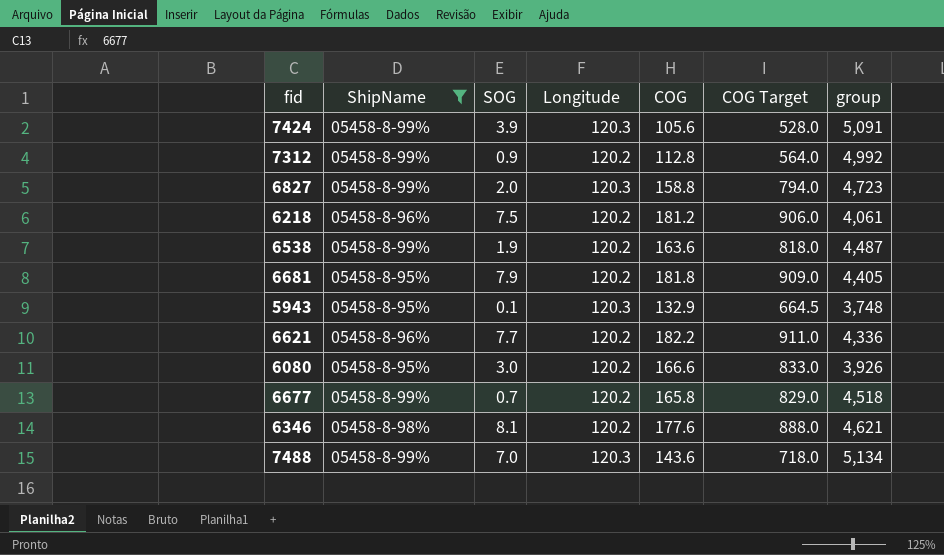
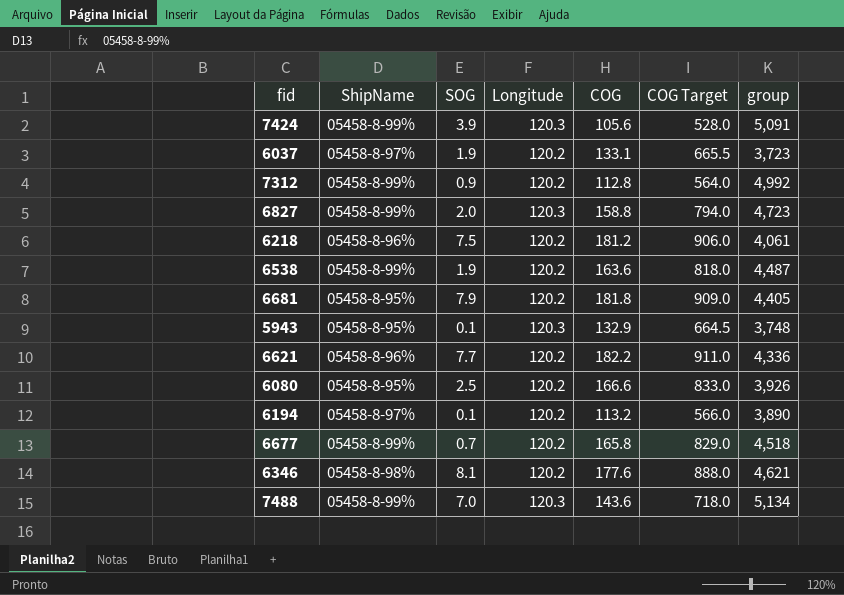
filter: ShipName != 05458-8-97% -> none
6080 | SOG: 3.0 -> 2.5

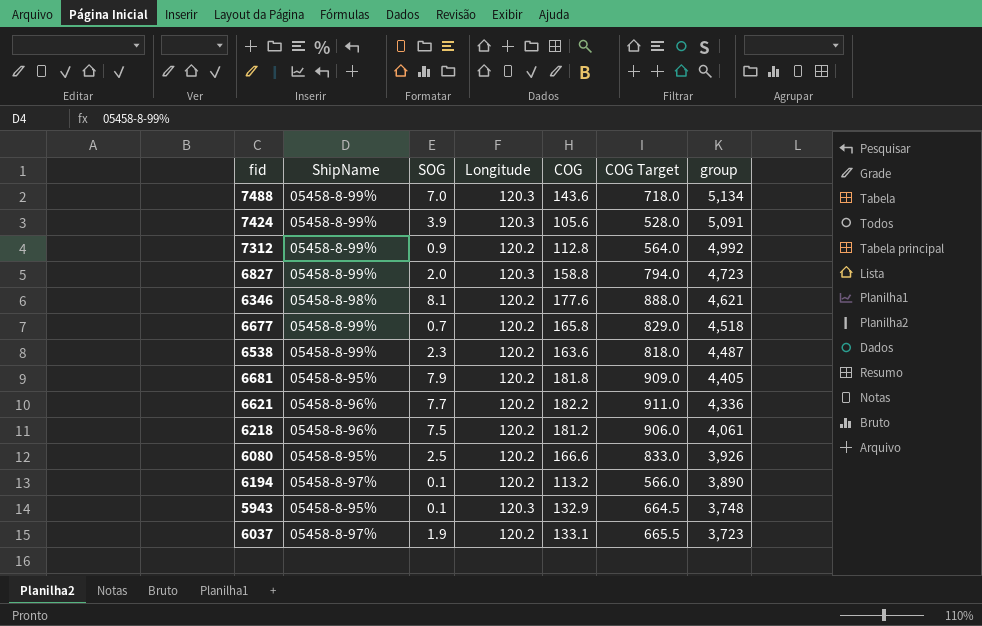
row order: none -> group descending
6538 | SOG: 1.9 -> 2.3

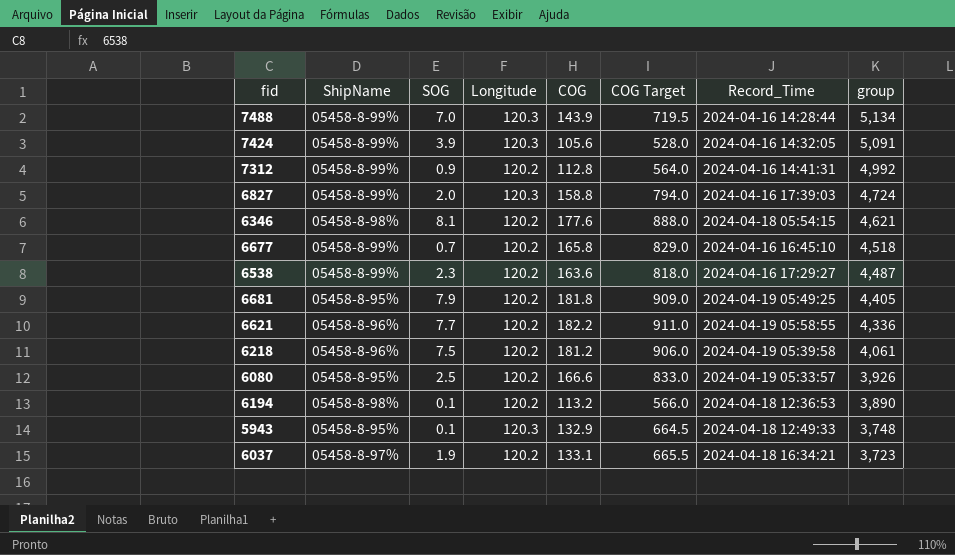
column Record_Time | position: none -> 7
7488 | COG: 143.6 -> 143.9
7488 | COG Target: 718.0 -> 719.5
6827 | group: 4,723 -> 4,724
6194 | ShipName: 05458-8-97% -> 05458-8-98%

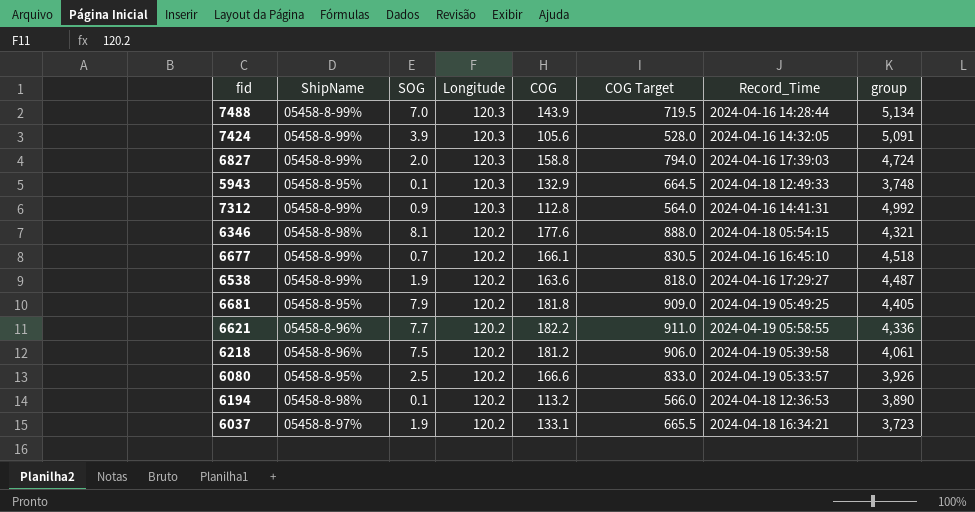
row order: group descending -> Longitude descending
7312 | Longitude: 120.2 -> 120.3
6346 | group: 4,621 -> 4,321
6677 | COG: 165.8 -> 166.1
6677 | COG Target: 829.0 -> 830.5
6538 | SOG: 2.3 -> 1.9

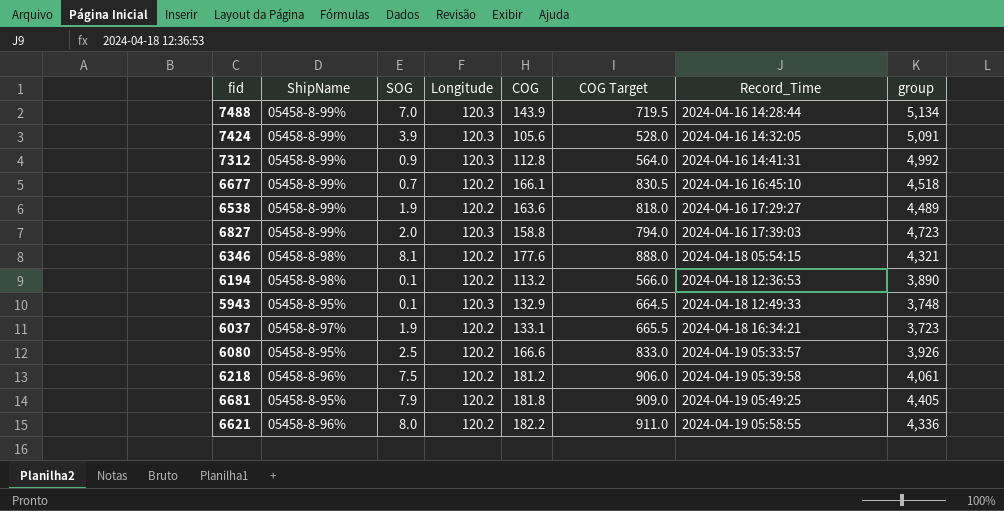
row order: Longitude descending -> Record_Time ascending
6538 | group: 4,487 -> 4,489
6827 | group: 4,724 -> 4,723
6621 | SOG: 7.7 -> 8.0

